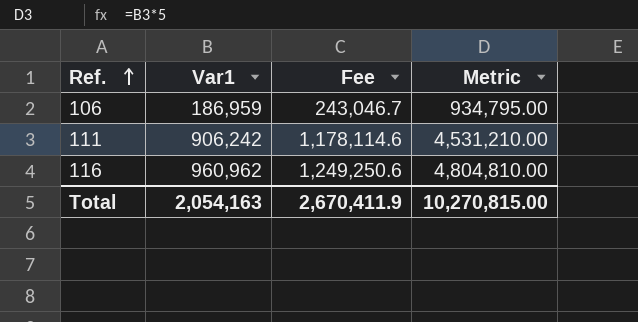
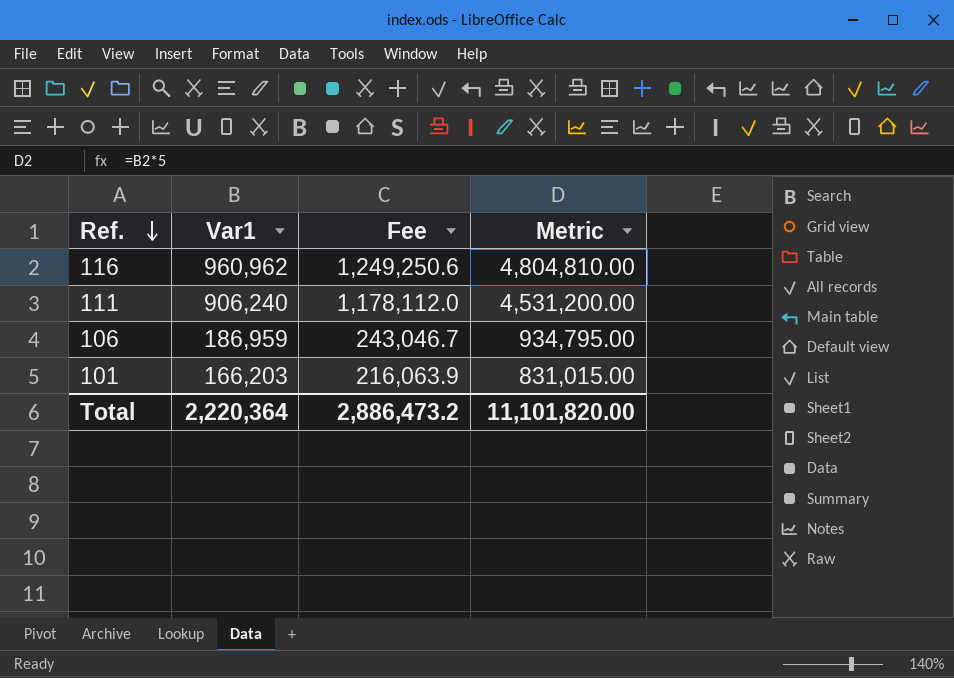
row order: Ref. ascending -> Ref. descending
111 | Var1: 906,242 -> 906,240
111 | Fee: 1,178,114.6 -> 1,178,112.0
111 | Metric: 4,531,210.00 -> 4,531,200.00
row 101: none -> 166,203 | 216,063.9 | 831,015.00
Total | Var1: 2,054,163 -> 2,220,364
Total | Fee: 2,670,411.9 -> 2,886,473.2
Total | Metric: 10,270,815.00 -> 11,101,820.00

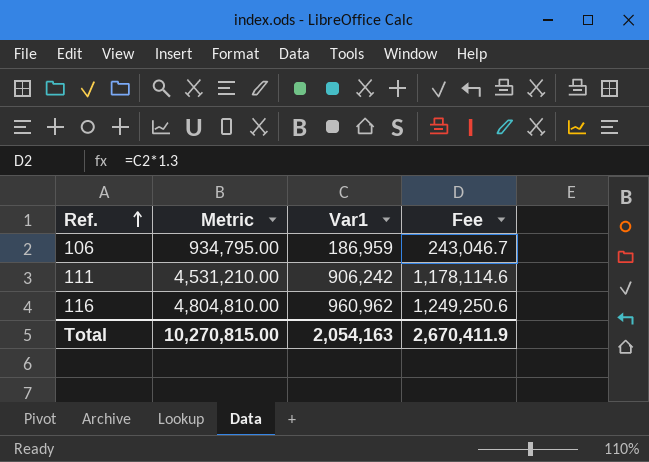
row order: Ref. descending -> Ref. ascending
column Metric | position: 4 -> 2
row 101: 166,203 | 216,063.9 | 831,015.00 -> none
111 | Metric: 4,531,200.00 -> 4,531,210.00
111 | Var1: 906,240 -> 906,242
111 | Fee: 1,178,112.0 -> 1,178,114.6
Total | Metric: 11,101,820.00 -> 10,270,815.00
Total | Var1: 2,220,364 -> 2,054,163
Total | Fee: 2,886,473.2 -> 2,670,411.9

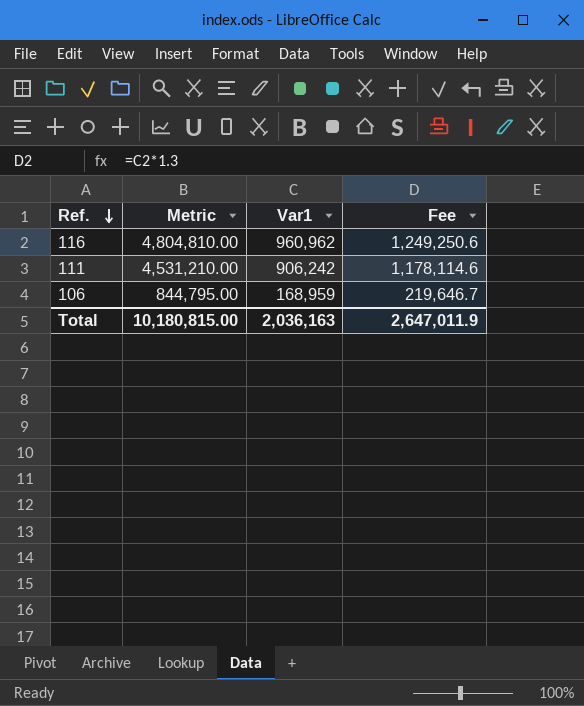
row order: Ref. ascending -> Ref. descending
106 | Metric: 934,795.00 -> 844,795.00
106 | Var1: 186,959 -> 168,959
106 | Fee: 243,046.7 -> 219,646.7
Total | Metric: 10,270,815.00 -> 10,180,815.00
Total | Var1: 2,054,163 -> 2,036,163
Total | Fee: 2,670,411.9 -> 2,647,011.9

